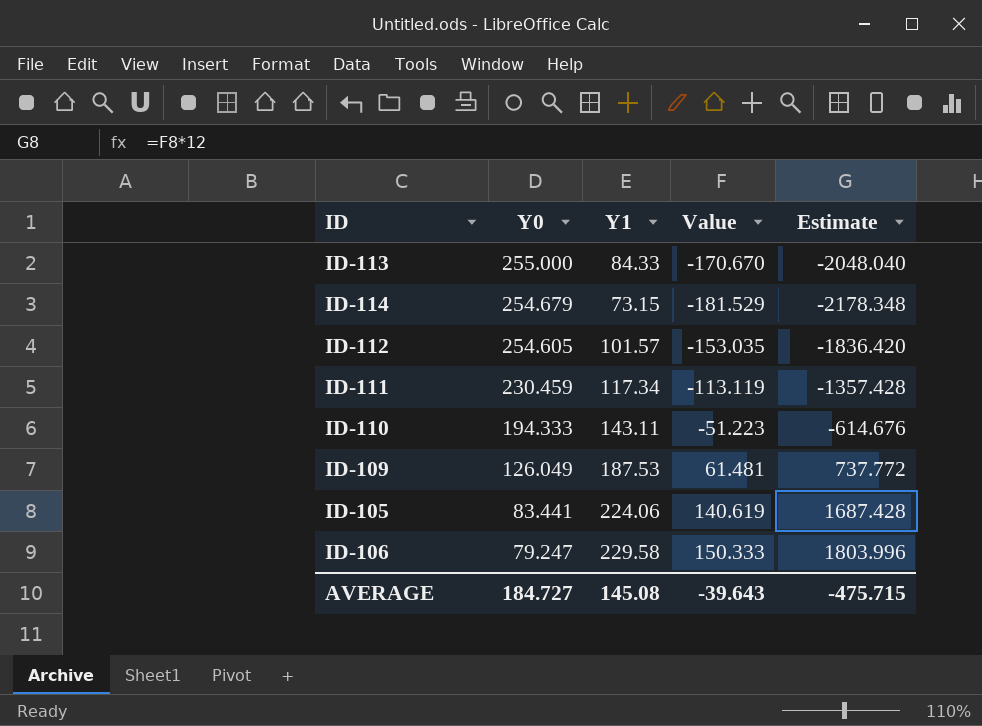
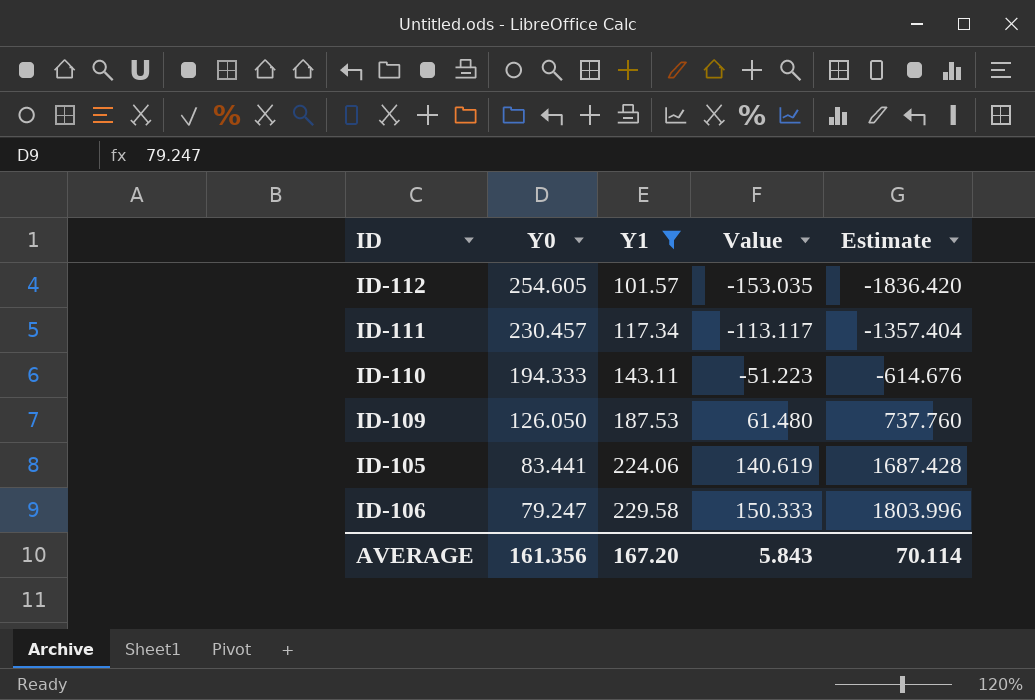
filter: none -> Y1 >= 101.57
ID-111 | Y0: 230.459 -> 230.457
ID-111 | Value: -113.119 -> -113.117
ID-111 | Estimate: -1357.428 -> -1357.404
ID-109 | Y0: 126.049 -> 126.050
ID-109 | Value: 61.481 -> 61.480
ID-109 | Estimate: 737.772 -> 737.760
AVERAGE | Y0: 184.727 -> 161.356
AVERAGE | Y1: 145.08 -> 167.20
AVERAGE | Value: -39.643 -> 5.843
AVERAGE | Estimate: -475.715 -> 70.114

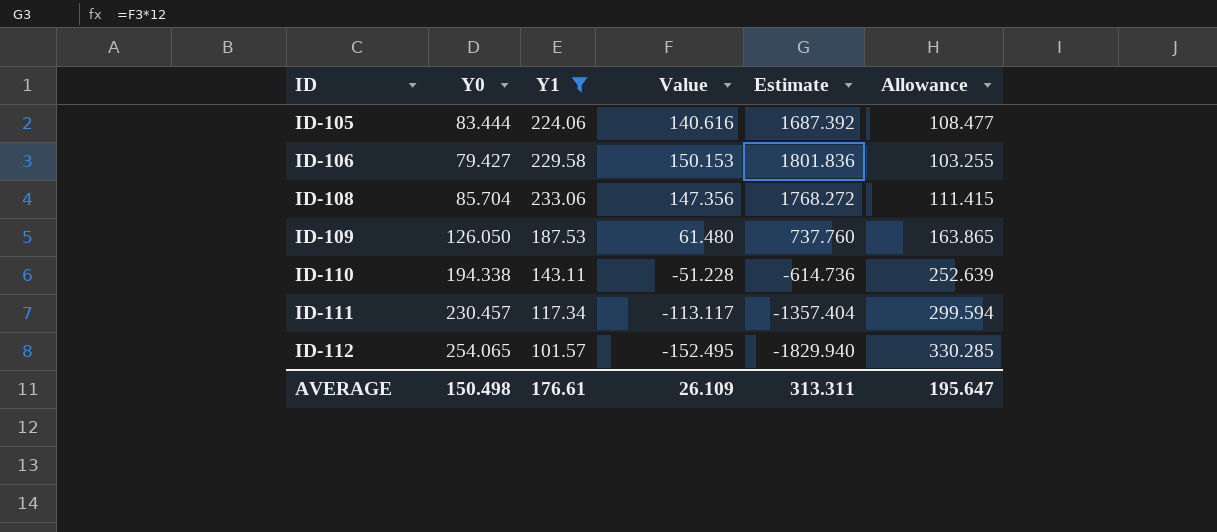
row order: Y0 descending -> ID ascending
column Allowance | formula: none -> [Y0] * 1.3
ID-105 | Y0: 83.441 -> 83.444
ID-105 | Value: 140.619 -> 140.616
ID-105 | Estimate: 1687.428 -> 1687.392
ID-106 | Y0: 79.247 -> 79.427
ID-106 | Value: 150.333 -> 150.153
ID-106 | Estimate: 1803.996 -> 1801.836
row ID-108: none -> 85.704 | 233.06 | 147.356 | 1768.272 | 111.415
ID-110 | Y0: 194.333 -> 194.338
ID-110 | Value: -51.223 -> -51.228
ID-110 | Estimate: -614.676 -> -614.736
ID-112 | Y0: 254.605 -> 254.065
ID-112 | Value: -153.035 -> -152.495
ID-112 | Estimate: -1836.420 -> -1829.940
AVERAGE | Y0: 161.356 -> 150.498
AVERAGE | Y1: 167.20 -> 176.61
AVERAGE | Value: 5.843 -> 26.109
AVERAGE | Estimate: 70.114 -> 313.311

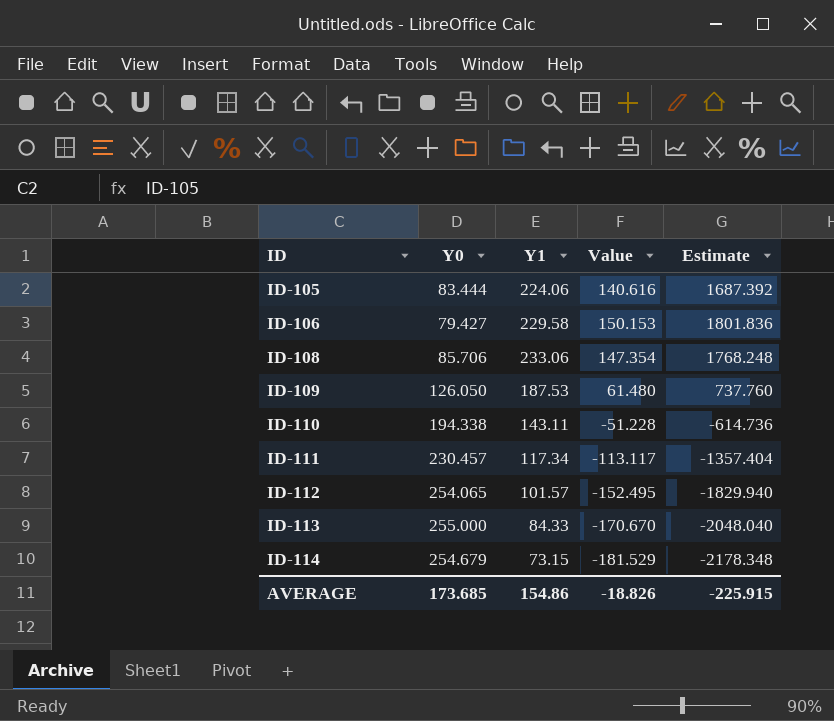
filter: Y1 >= 101.57 -> none
column Allowance | formula: [Y0] * 1.3 -> none
ID-108 | Y0: 85.704 -> 85.706
ID-108 | Value: 147.356 -> 147.354
ID-108 | Estimate: 1768.272 -> 1768.248
AVERAGE | Y0: 150.498 -> 173.685
AVERAGE | Y1: 176.61 -> 154.86
AVERAGE | Value: 26.109 -> -18.826
AVERAGE | Estimate: 313.311 -> -225.915

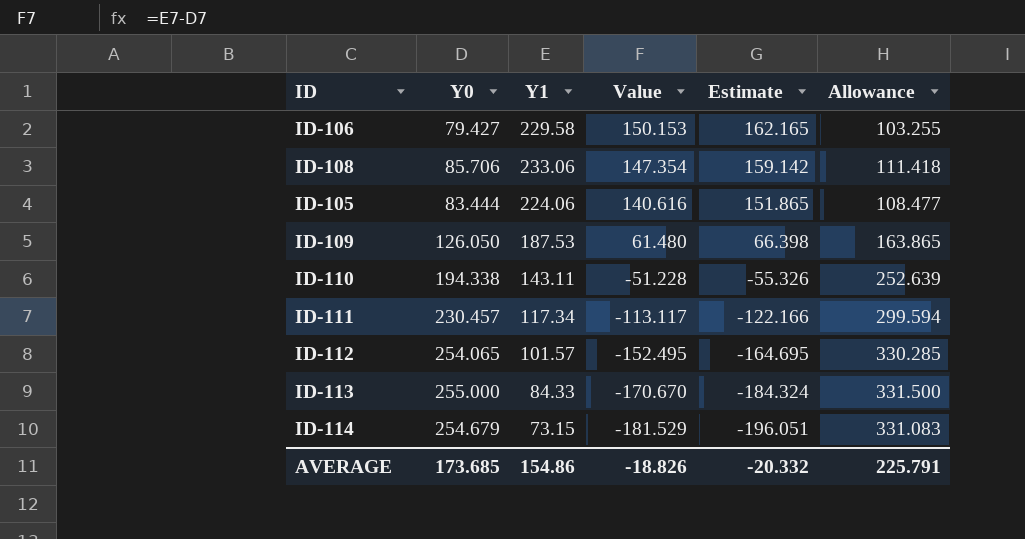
row order: ID ascending -> Value descending
column Estimate | formula: [Value] * 12 -> [Value] * 1.08
column Allowance | formula: none -> [Y0] * 1.3
AVERAGE | Estimate: -225.915 -> -20.332

